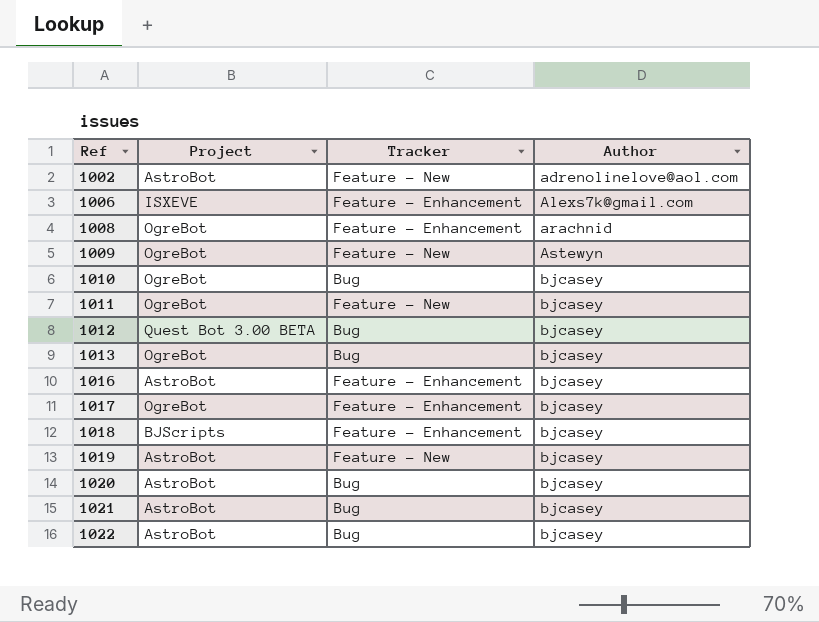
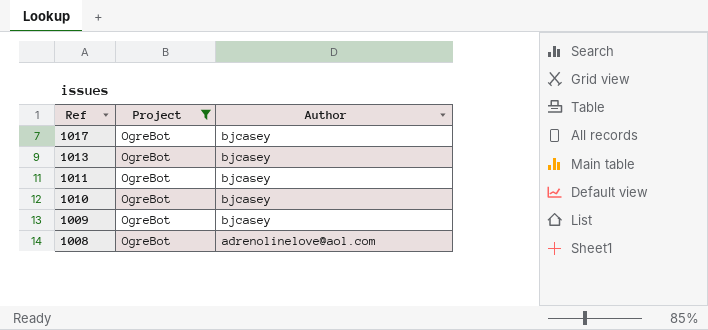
filter: none -> Project = OgreBot
row order: Ref ascending -> Ref descending
column Tracker | position: 3 -> none
1009 | Author: Astewyn -> bjcasey
1008 | Author: arachnid -> adrenolinelove@aol.com

